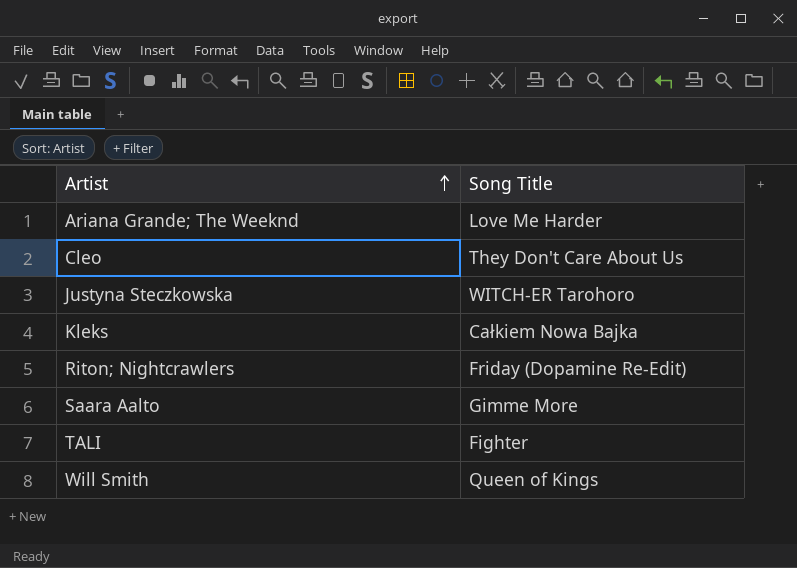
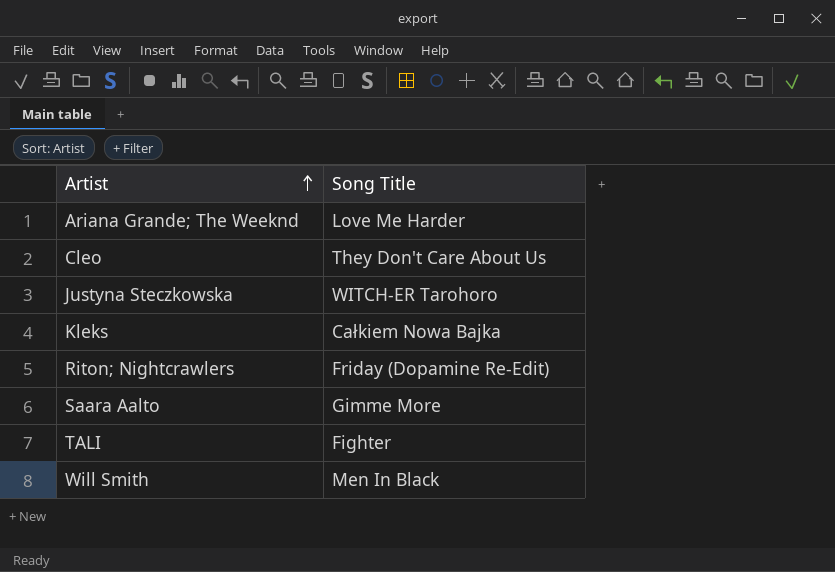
Will Smith | Song Title: Queen of Kings -> Men In Black

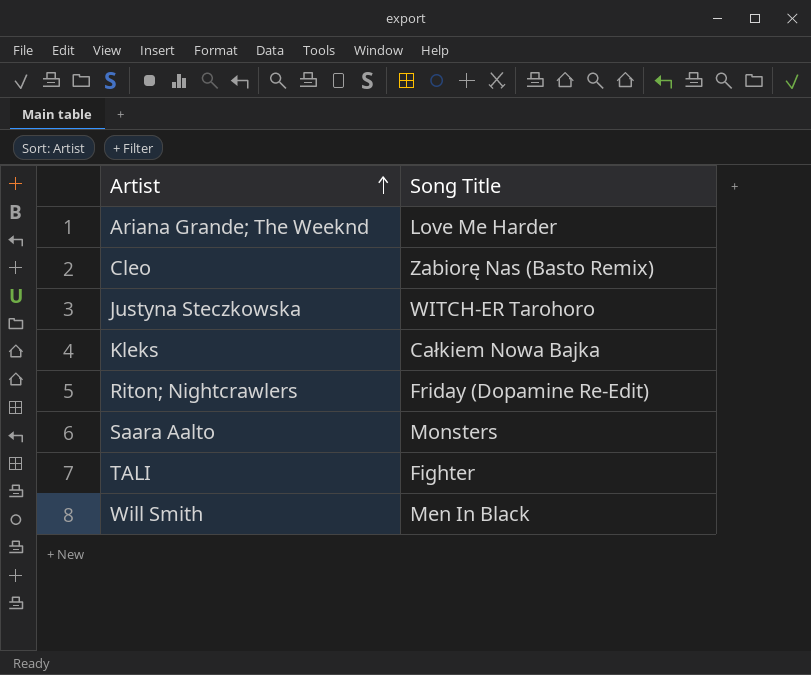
Cleo | Song Title: They Don't Care About Us -> Zabiorę Nas (Basto Remix)
Saara Aalto | Song Title: Gimme More -> Monsters

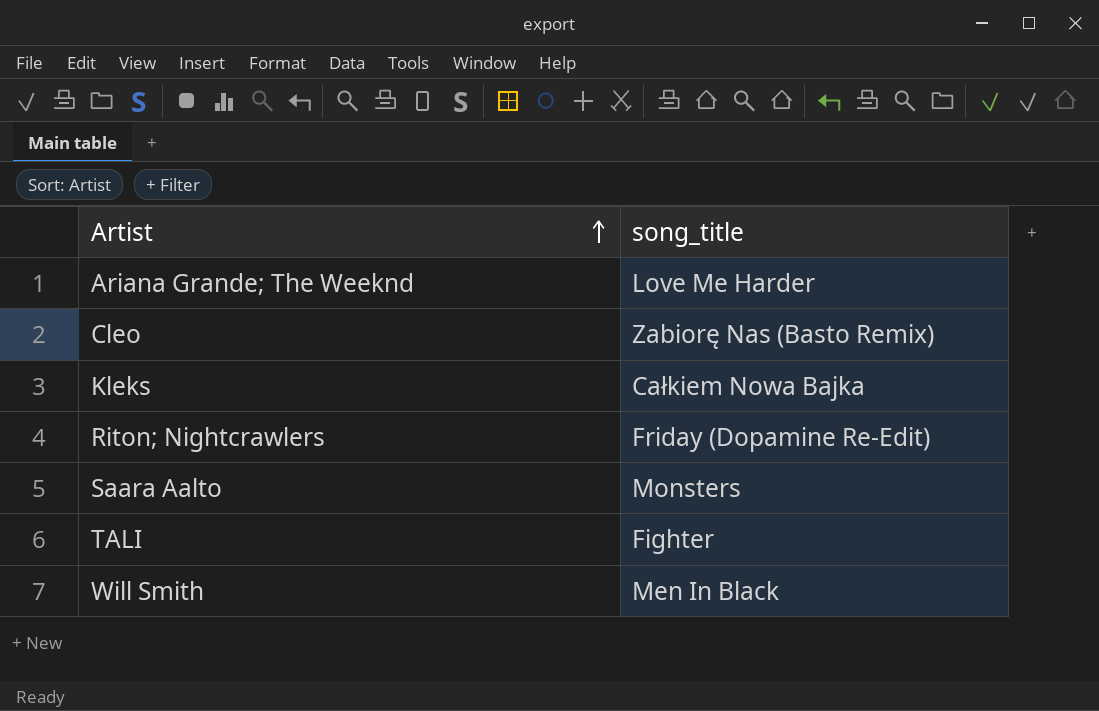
column name: Song Title -> song_title
row Justyna Steczkowska: WITCH-ER Tarohoro -> none

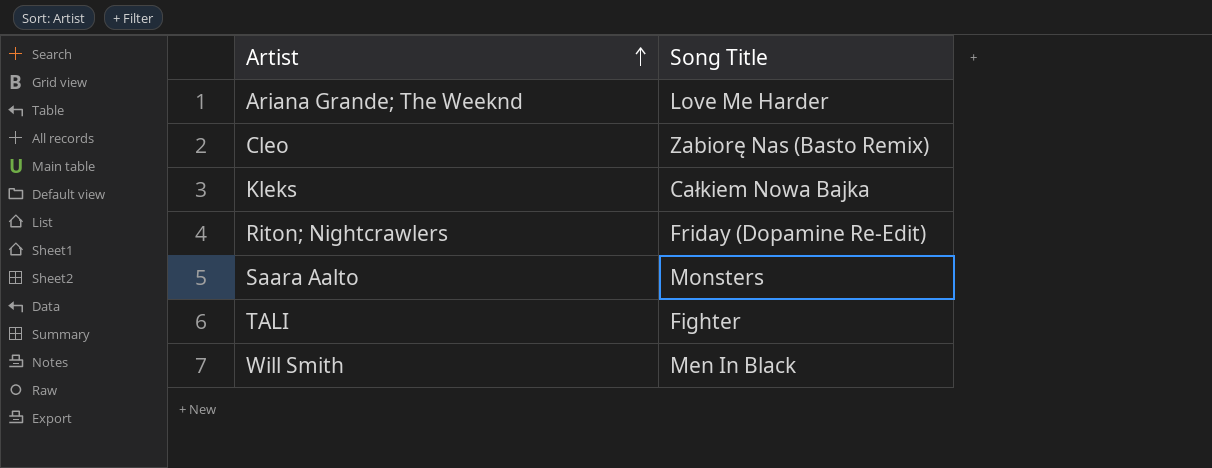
column name: song_title -> Song Title

